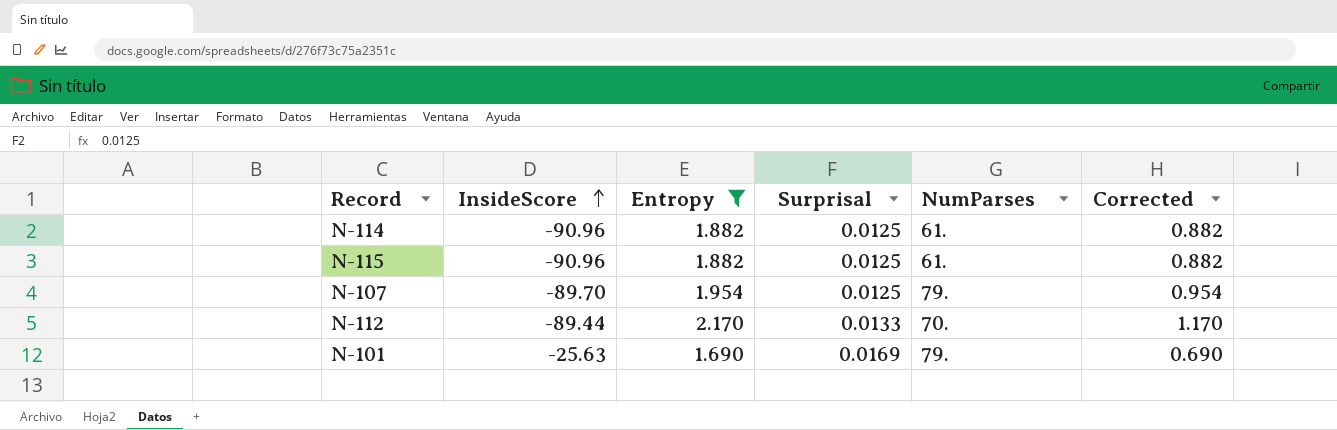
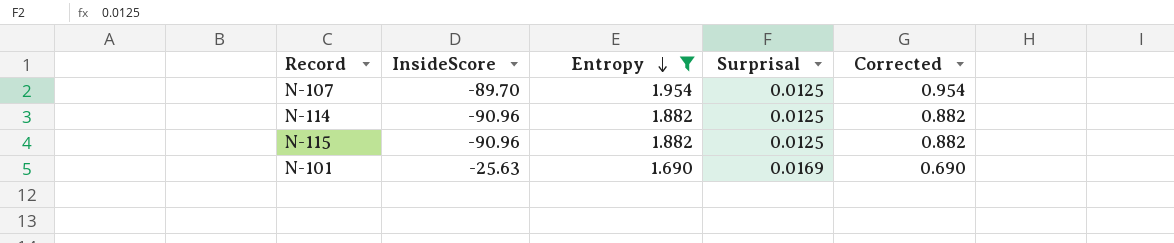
row order: InsideScore ascending -> Entropy descending
column NumParses | position: 5 -> none
row N-112: -89.44 | 2.170 | 0.0133 | 70. | 1.170 -> none

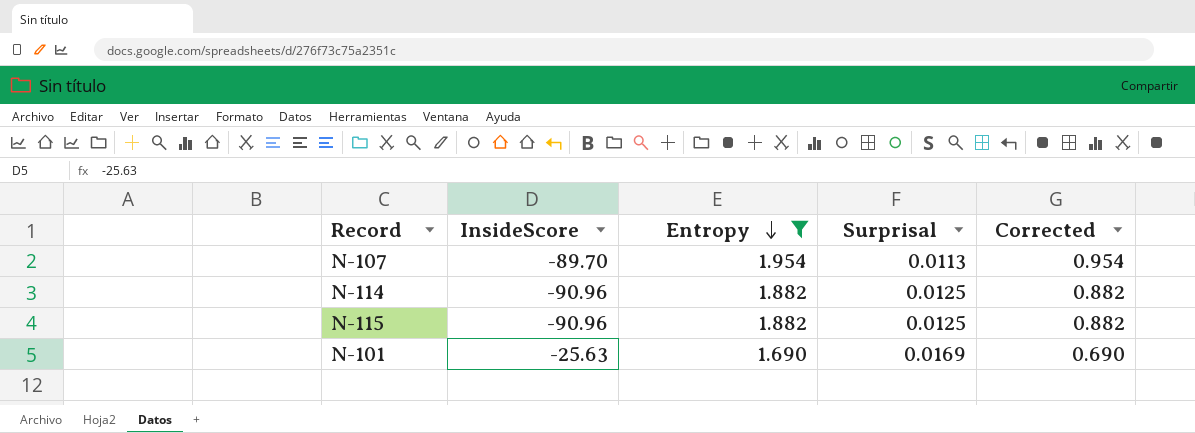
N-107 | Surprisal: 0.0125 -> 0.0113

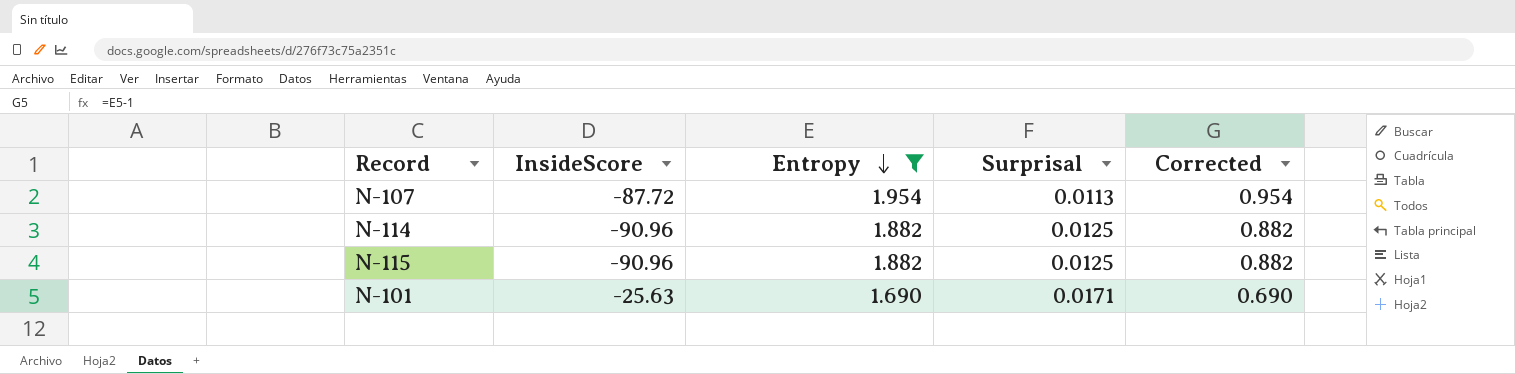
N-107 | InsideScore: -89.70 -> -87.72
N-101 | Surprisal: 0.0169 -> 0.0171

